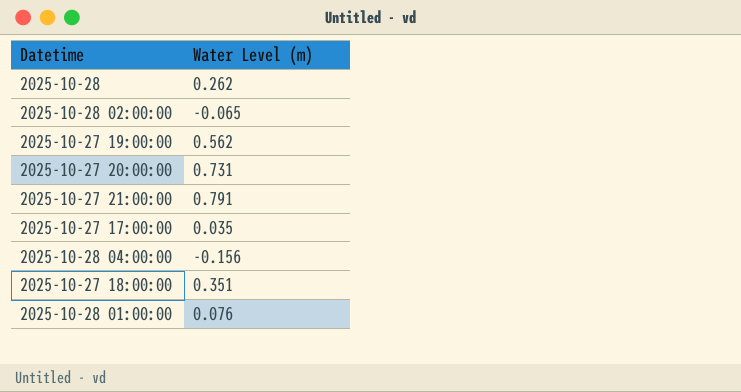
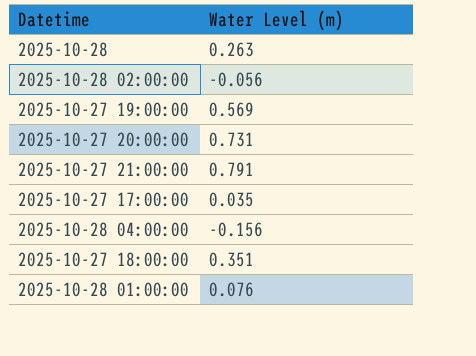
2025-10-28 | Water Level (m): 0.262 -> 0.263
2025-10-28 02:00:00 | Water Level (m): -0.065 -> -0.056
2025-10-27 19:00:00 | Water Level (m): 0.562 -> 0.569

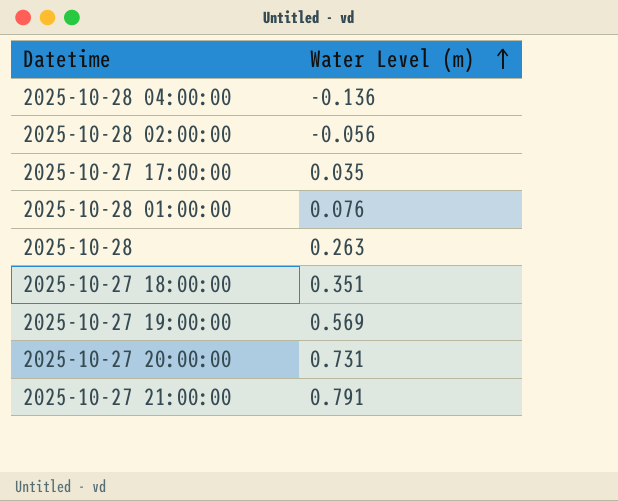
row order: none -> Water Level (m) ascending
2025-10-28 04:00:00 | Water Level (m): -0.156 -> -0.136

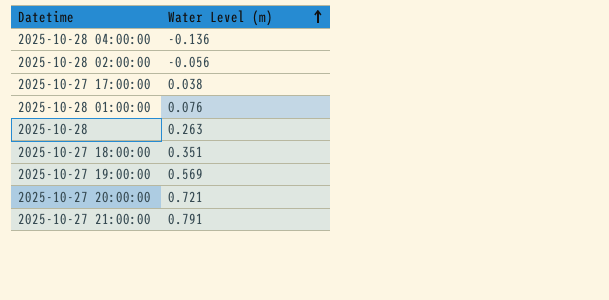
2025-10-27 17:00:00 | Water Level (m): 0.035 -> 0.038
2025-10-27 20:00:00 | Water Level (m): 0.731 -> 0.721

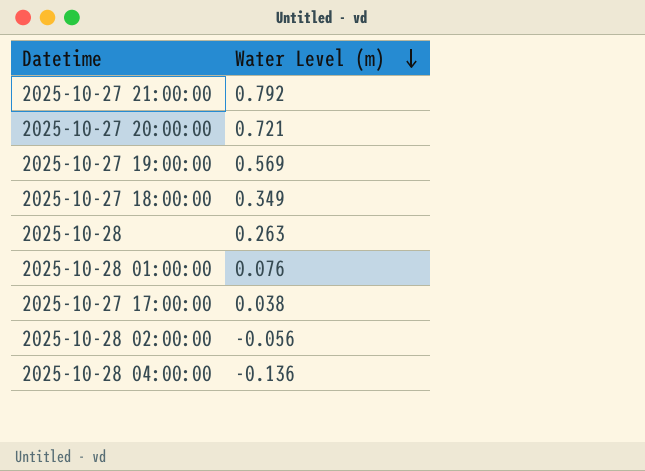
row order: Water Level (m) ascending -> Water Level (m) descending
2025-10-27 21:00:00 | Water Level (m): 0.791 -> 0.792
2025-10-27 18:00:00 | Water Level (m): 0.351 -> 0.349

